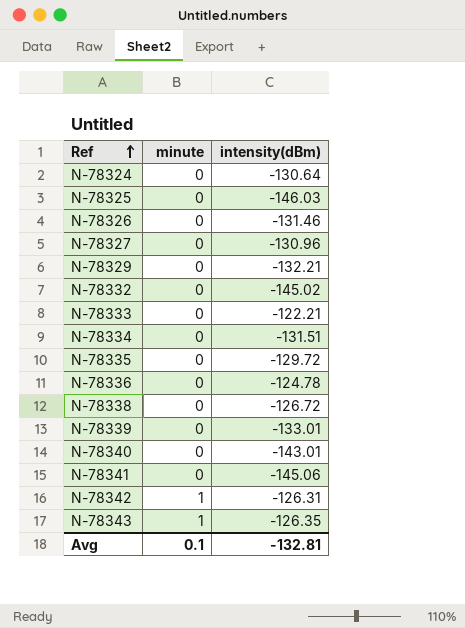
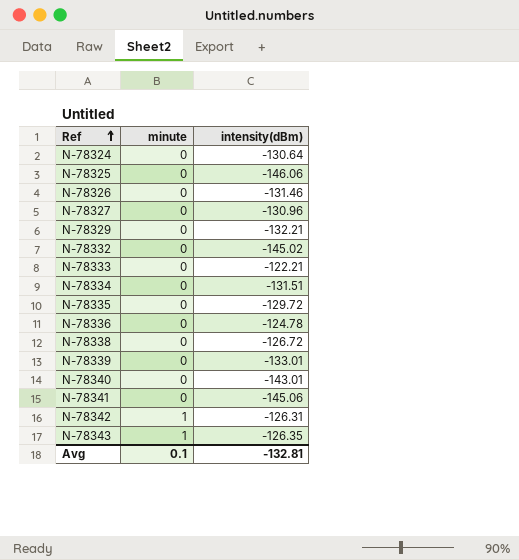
N-78325 | intensity(dBm): -146.03 -> -146.06

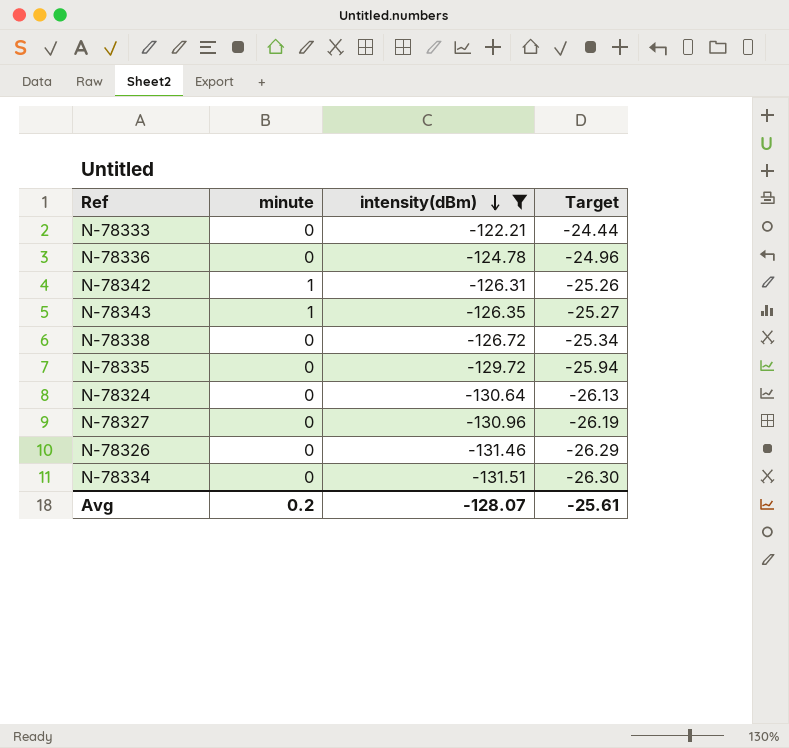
filter: none -> intensity(dBm) >= -131.51
row order: Ref ascending -> intensity(dBm) descending
column Target | formula: none -> [intensity(dBm)] * 0.2
Avg | minute: 0.1 -> 0.2
Avg | intensity(dBm): -132.81 -> -128.07

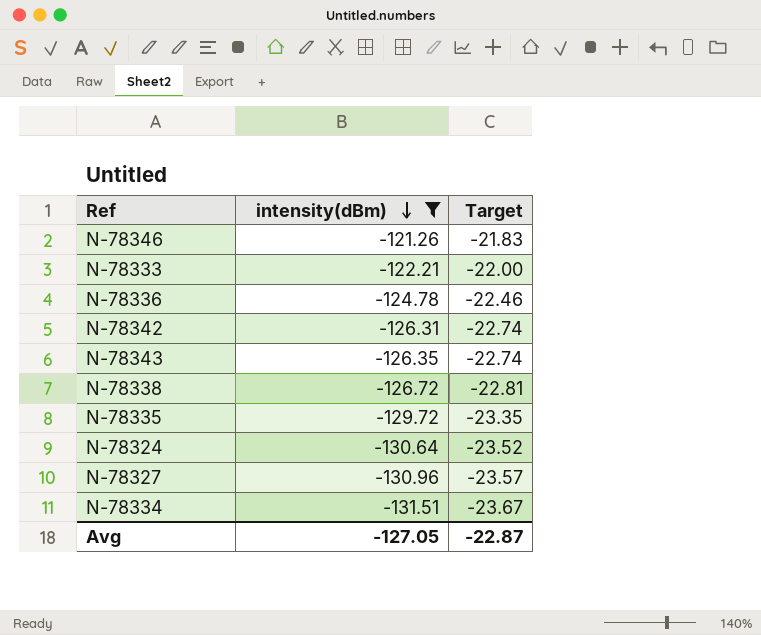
column minute | position: 2 -> none
column Target | formula: [intensity(dBm)] * 0.2 -> [intensity(dBm)] * 0.18
row N-78326: 0 | -131.46 | -26.29 -> none
row N-78346: none -> -121.26 | -21.83
Avg | intensity(dBm): -128.07 -> -127.05
Avg | Target: -25.61 -> -22.87

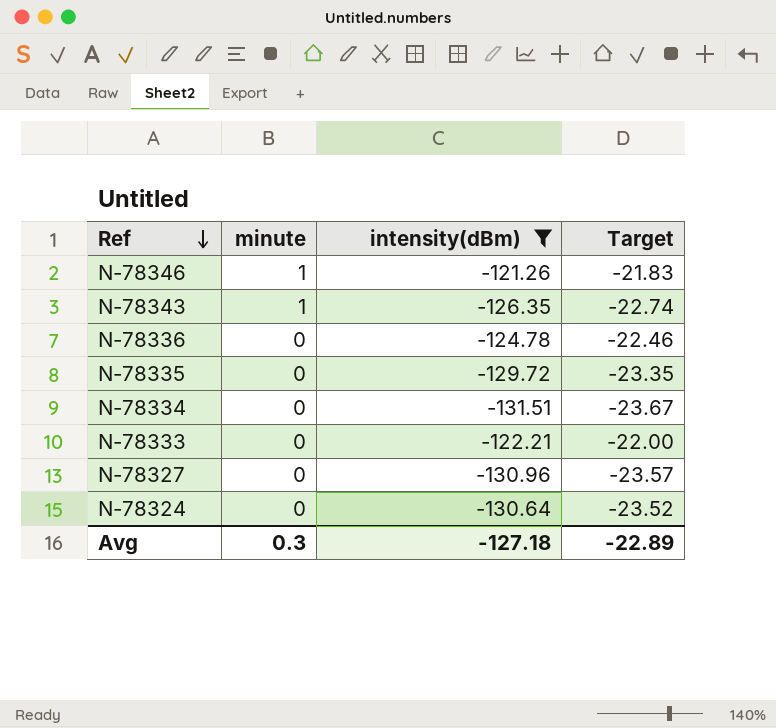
row order: intensity(dBm) descending -> Ref descending
column minute | position: none -> 2
row N-78342: -126.31 | -22.74 -> none
row N-78338: -126.72 | -22.81 -> none
Avg | intensity(dBm): -127.05 -> -127.18
Avg | Target: -22.87 -> -22.89

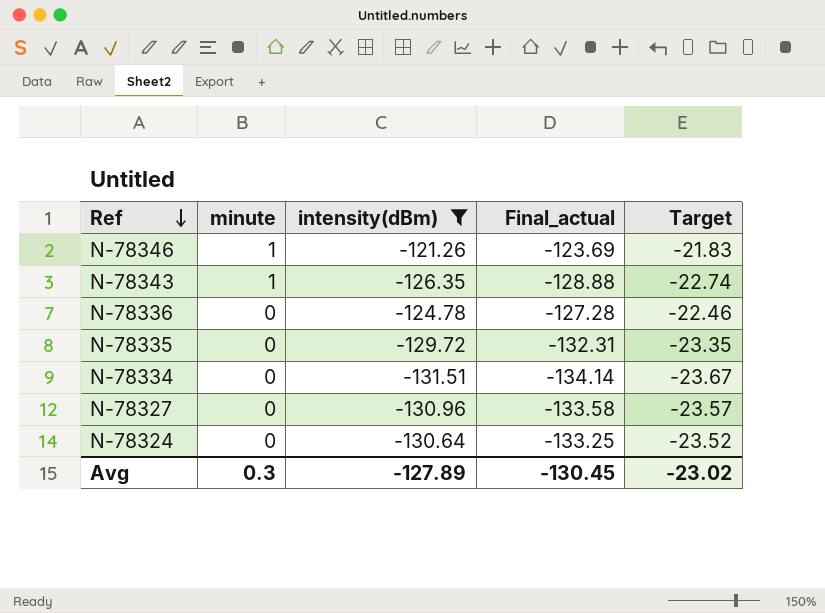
column Final_actual | formula: none -> [intensity(dBm)] * 1.02
row N-78333: 0 | -122.21 | -22.00 -> none
Avg | intensity(dBm): -127.18 -> -127.89
Avg | Target: -22.89 -> -23.02

